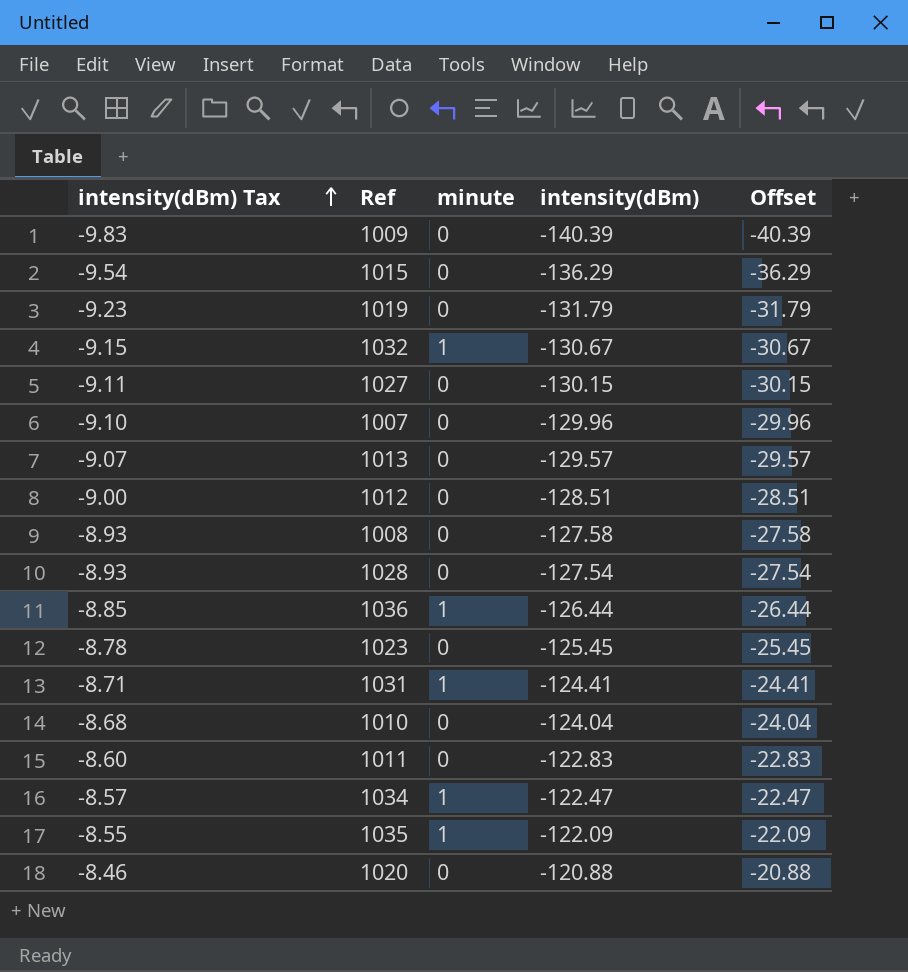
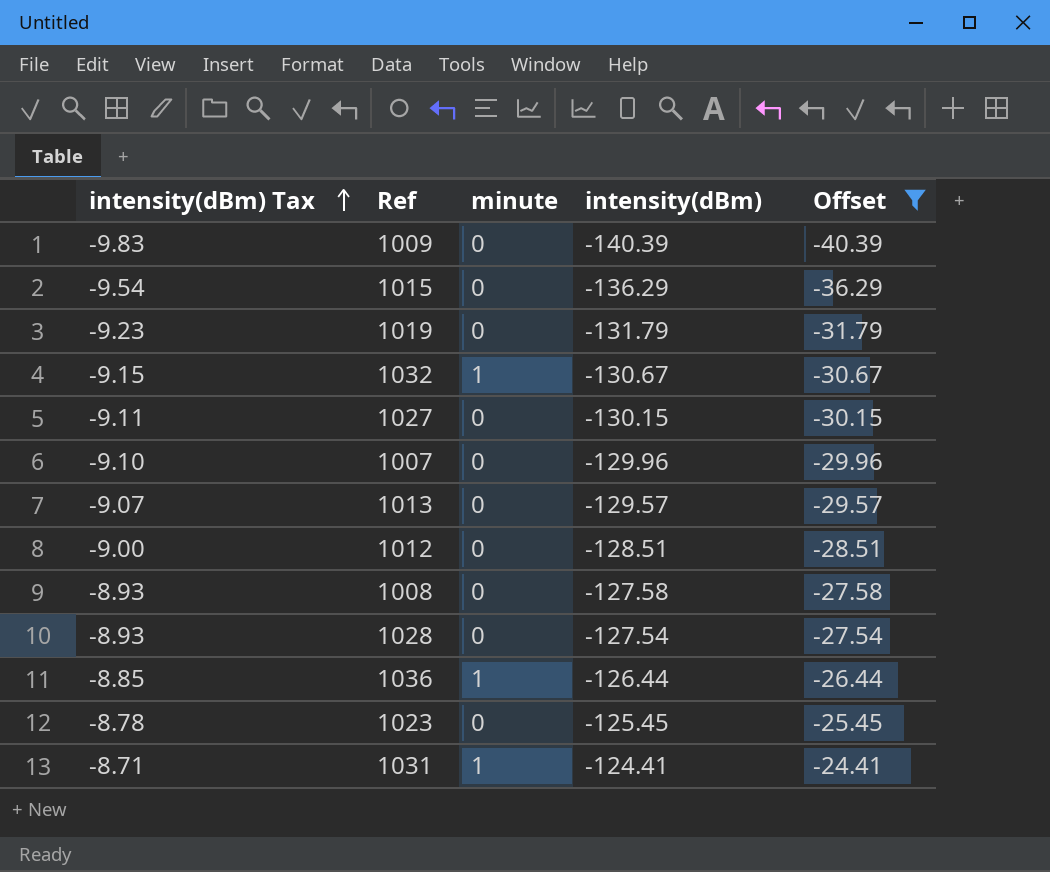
filter: none -> Offset <= -24.41

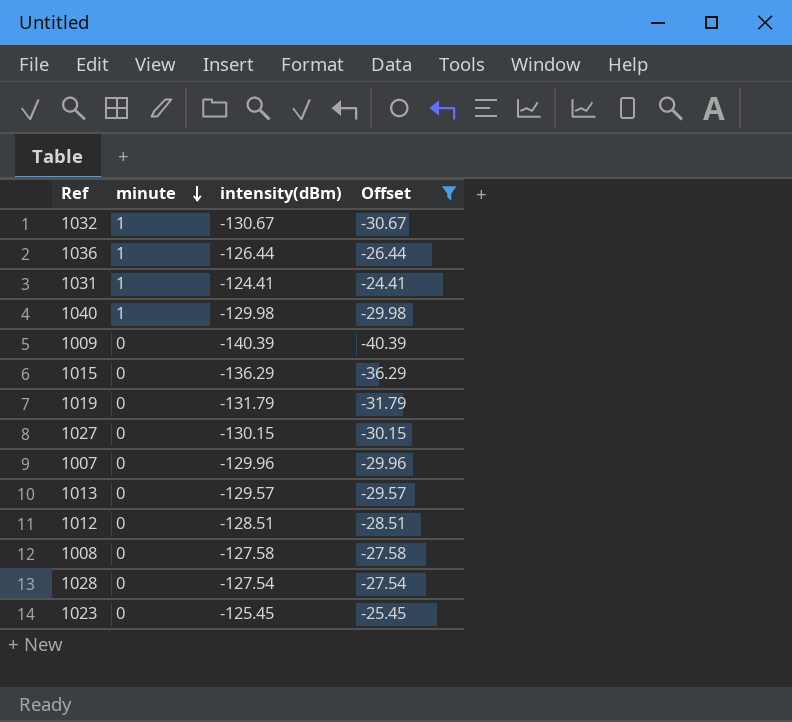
row order: intensity(dBm) Tax ascending -> minute descending
column intensity(dBm) Tax | formula: [intensity(dBm)] * 0.07 -> none
row 1040: none -> 1 | -129.98 | -29.98

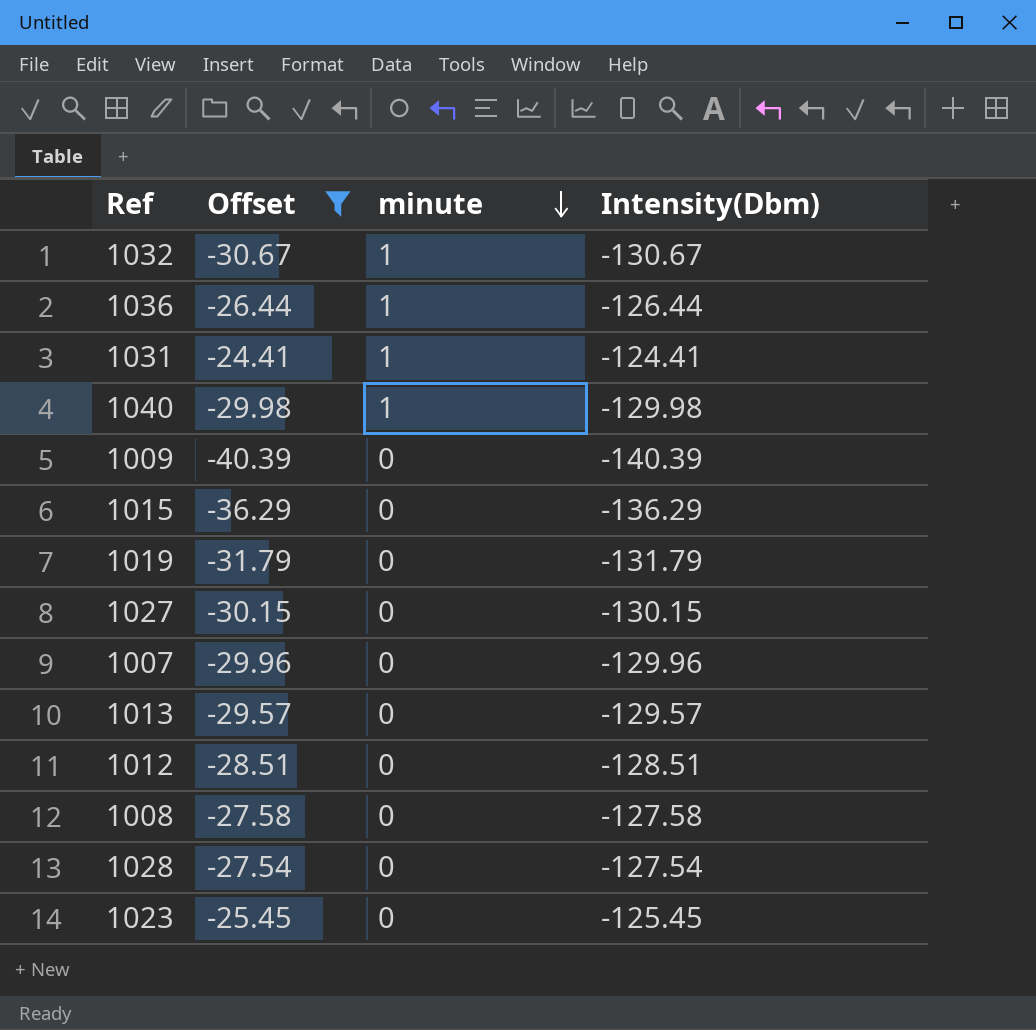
column Offset | position: 4 -> 2
column name: intensity(dBm) -> Intensity(Dbm)

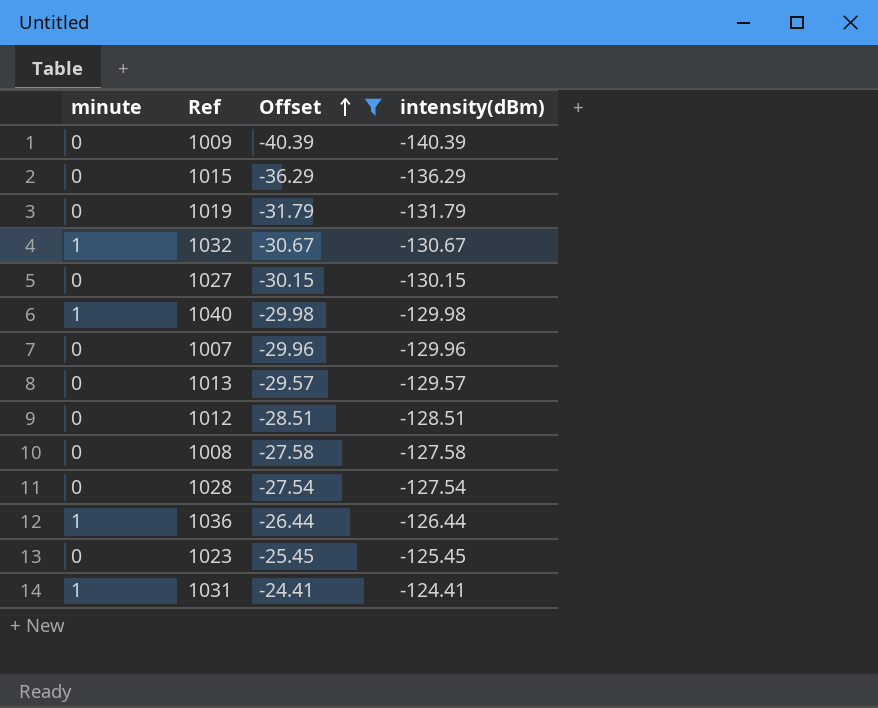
row order: minute descending -> Offset ascending
column minute | position: 3 -> 1
column name: Intensity(Dbm) -> intensity(dBm)

